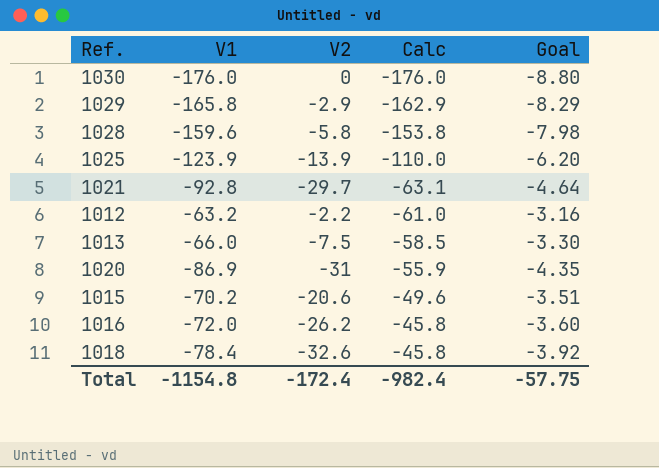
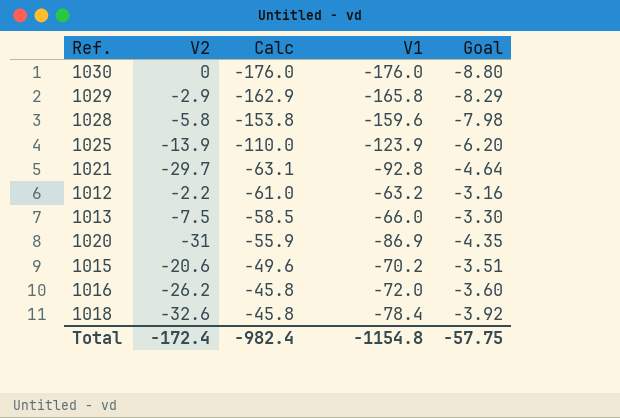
column V1 | position: 2 -> 4

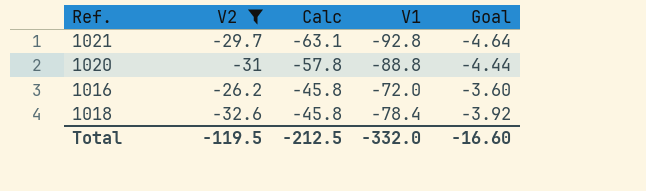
filter: none -> V2 <= -26.2
1020 | Calc: -55.9 -> -57.8
1020 | V1: -86.9 -> -88.8
1020 | Goal: -4.35 -> -4.44
Total | V2: -172.4 -> -119.5
Total | Calc: -982.4 -> -212.5
Total | V1: -1154.8 -> -332.0
Total | Goal: -57.75 -> -16.60

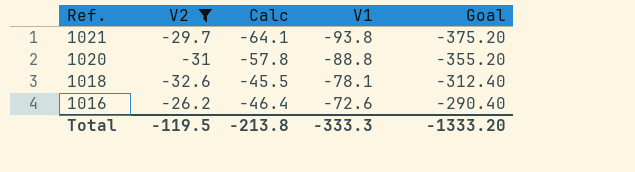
row order: Calc ascending -> Ref. descending
column Goal | formula: [V1] * 0.05 -> [V1] * 4
1021 | Calc: -63.1 -> -64.1
1021 | V1: -92.8 -> -93.8
1018 | Calc: -45.8 -> -45.5
1018 | V1: -78.4 -> -78.1
1016 | Calc: -45.8 -> -46.4
1016 | V1: -72.0 -> -72.6
Total | Calc: -212.5 -> -213.8
Total | V1: -332.0 -> -333.3
Total | Goal: -16.60 -> -1333.20

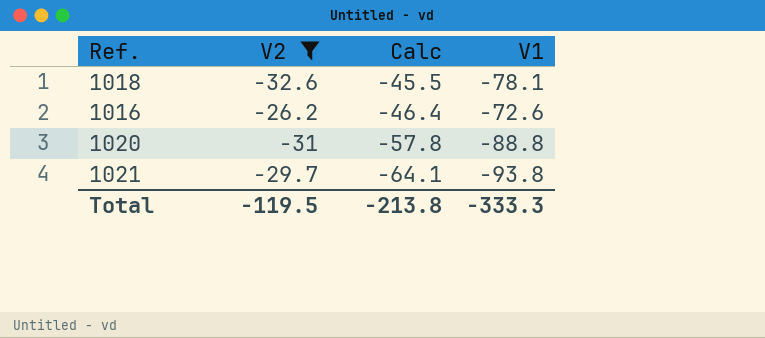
row order: Ref. descending -> Calc descending
column Goal | formula: [V1] * 4 -> none

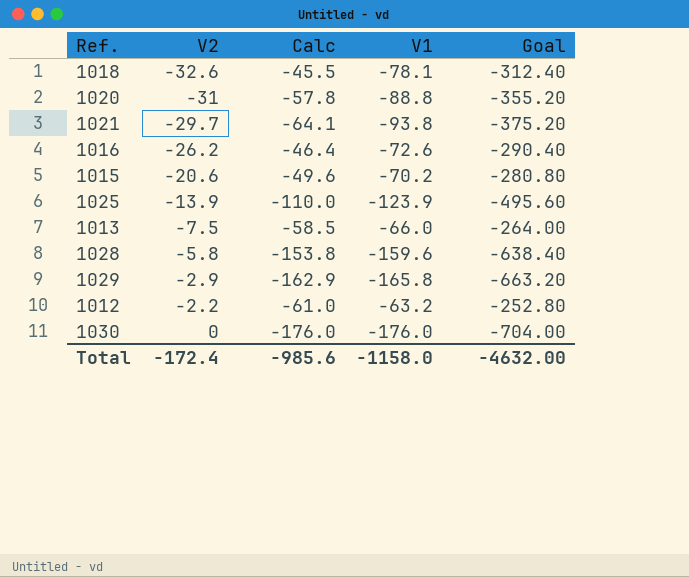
filter: V2 <= -26.2 -> none
row order: Calc descending -> V2 ascending
column Goal | formula: none -> [V1] * 4
Total | V2: -119.5 -> -172.4
Total | Calc: -213.8 -> -985.6
Total | V1: -333.3 -> -1158.0

